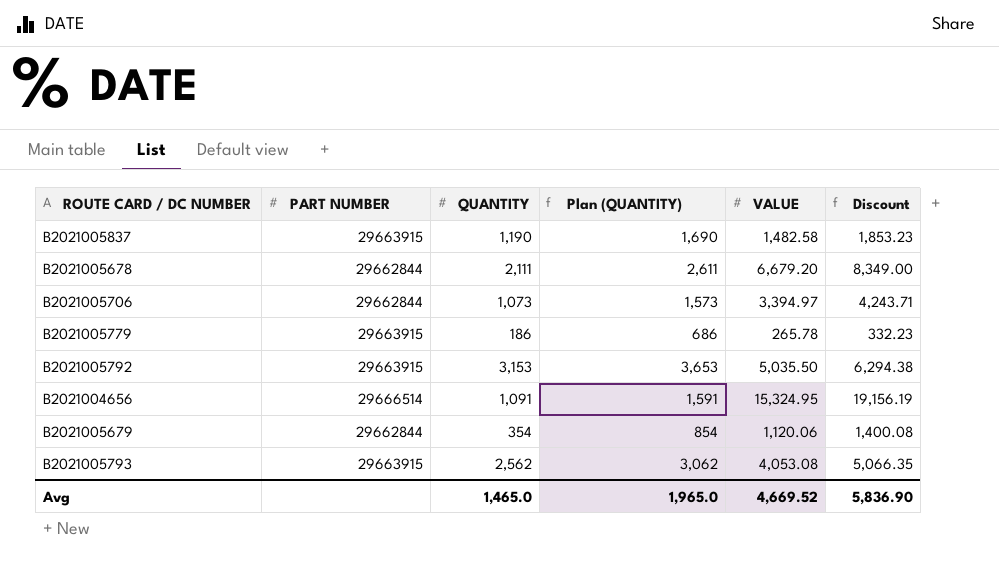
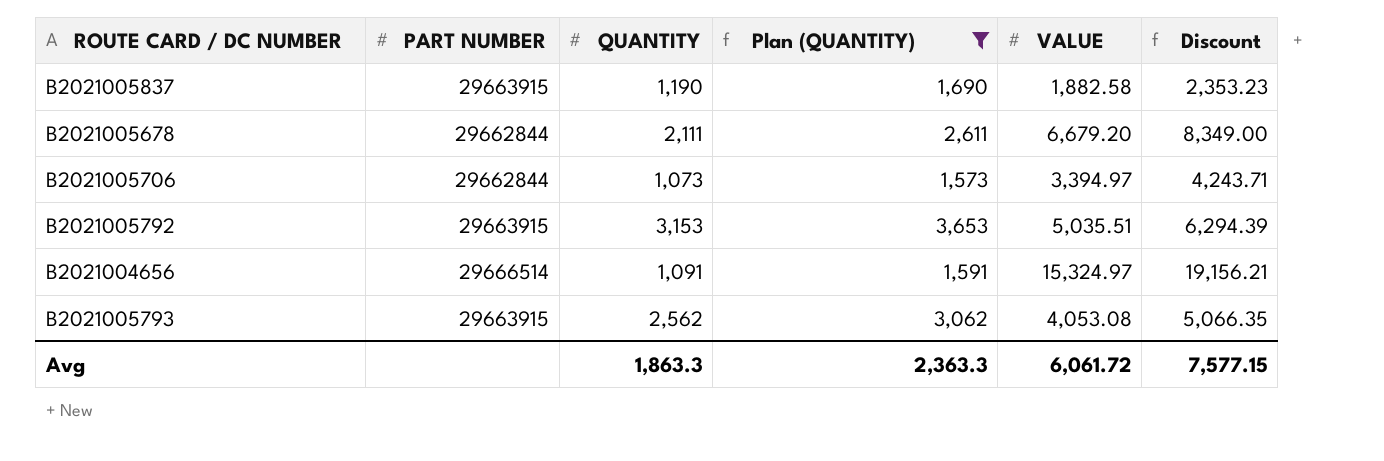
filter: none -> Plan (QUANTITY) >= 1,573
B2021005837 | VALUE: 1,482.58 -> 1,882.58
B2021005837 | Discount: 1,853.23 -> 2,353.23
B2021005792 | VALUE: 5,035.50 -> 5,035.51
B2021005792 | Discount: 6,294.38 -> 6,294.39
B2021004656 | VALUE: 15,324.95 -> 15,324.97
B2021004656 | Discount: 19,156.19 -> 19,156.21
Avg | QUANTITY: 1,465.0 -> 1,863.3
Avg | Plan (QUANTITY): 1,965.0 -> 2,363.3
Avg | VALUE: 4,669.52 -> 6,061.72
Avg | Discount: 5,836.90 -> 7,577.15

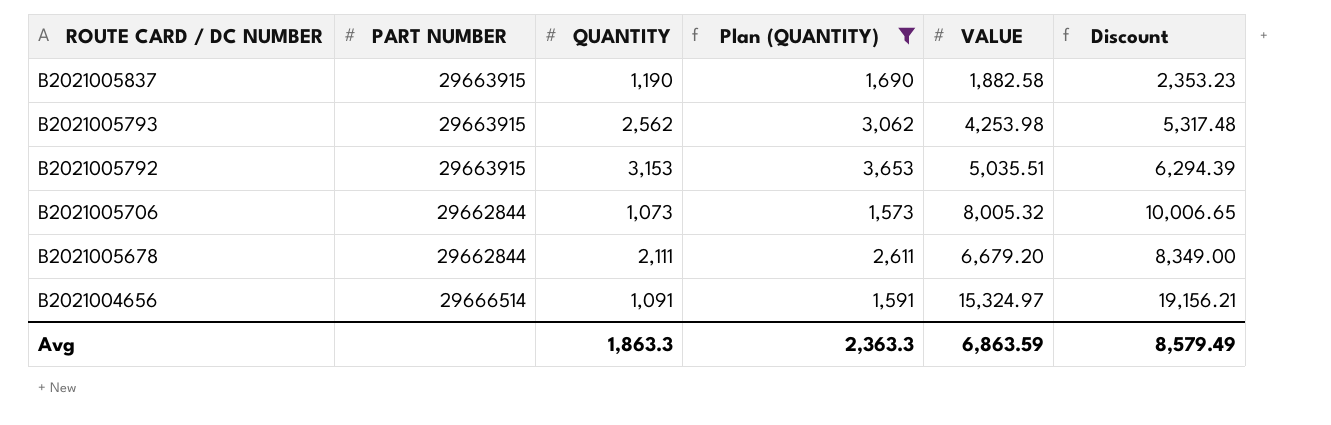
row order: none -> ROUTE CARD / DC NUMBER descending
B2021005793 | VALUE: 4,053.08 -> 4,253.98
B2021005793 | Discount: 5,066.35 -> 5,317.48
B2021005706 | VALUE: 3,394.97 -> 8,005.32
B2021005706 | Discount: 4,243.71 -> 10,006.65
Avg | VALUE: 6,061.72 -> 6,863.59
Avg | Discount: 7,577.15 -> 8,579.49

